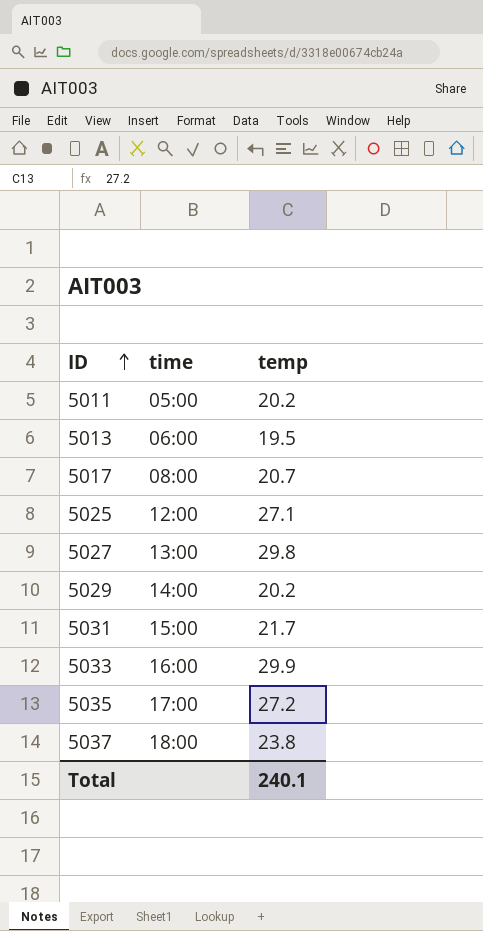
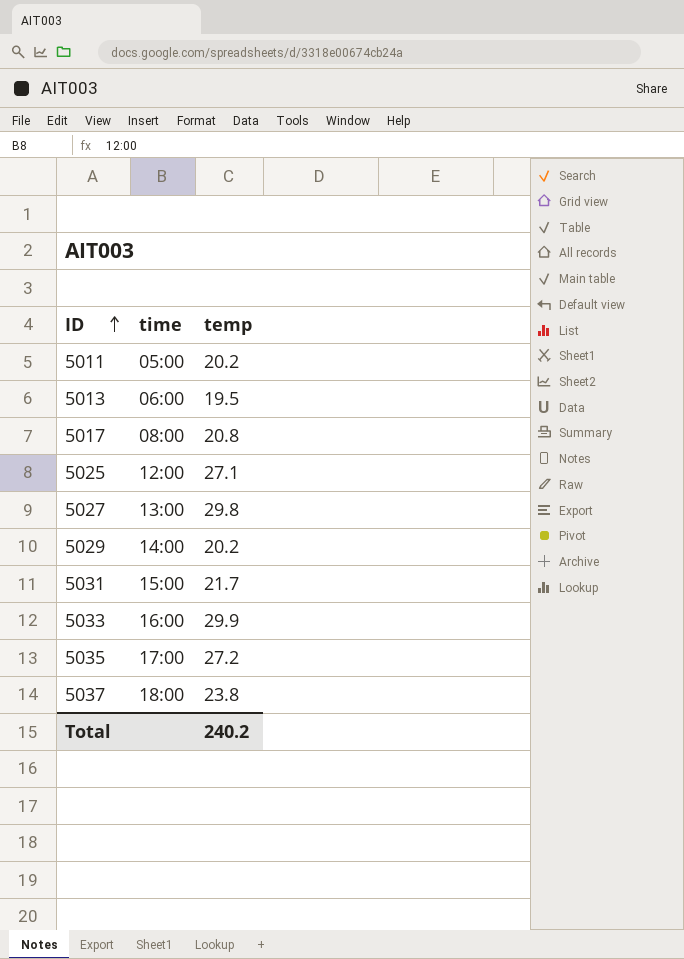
5017 | temp: 20.7 -> 20.8
Total | temp: 240.1 -> 240.2

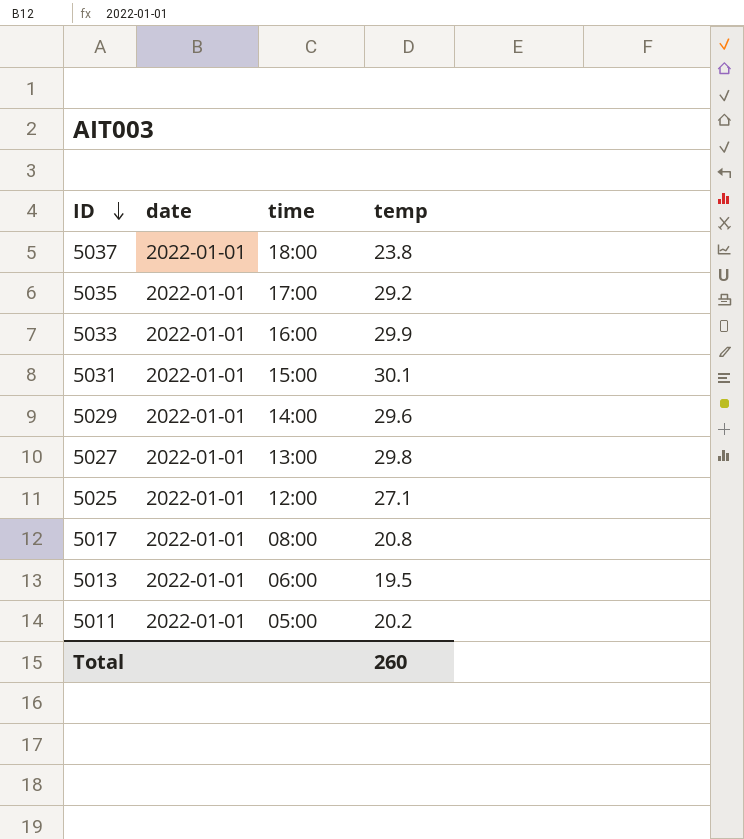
row order: ID ascending -> ID descending
column date | position: none -> 2
5035 | temp: 27.2 -> 29.2
5031 | temp: 21.7 -> 30.1
5029 | temp: 20.2 -> 29.6
Total | temp: 240.2 -> 260

